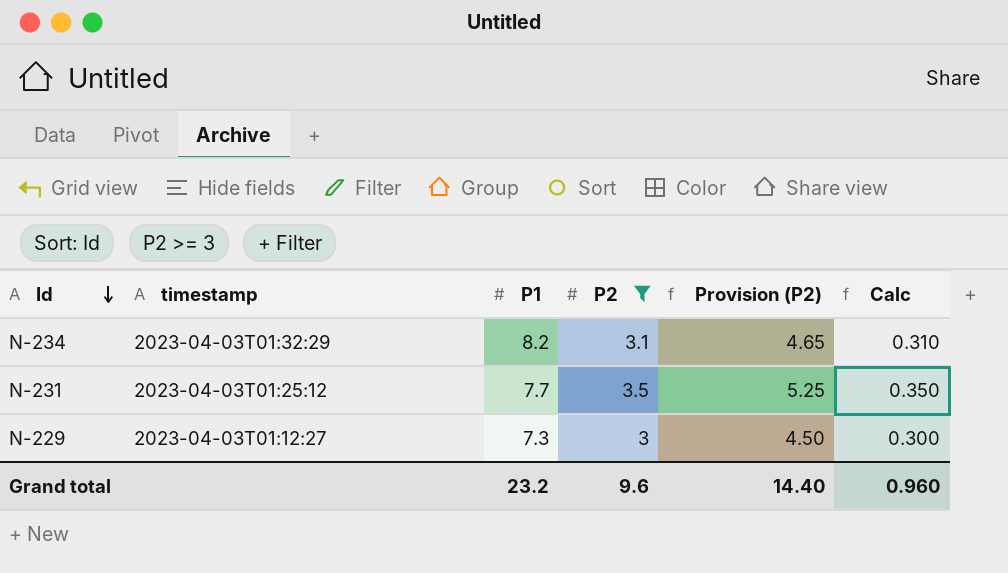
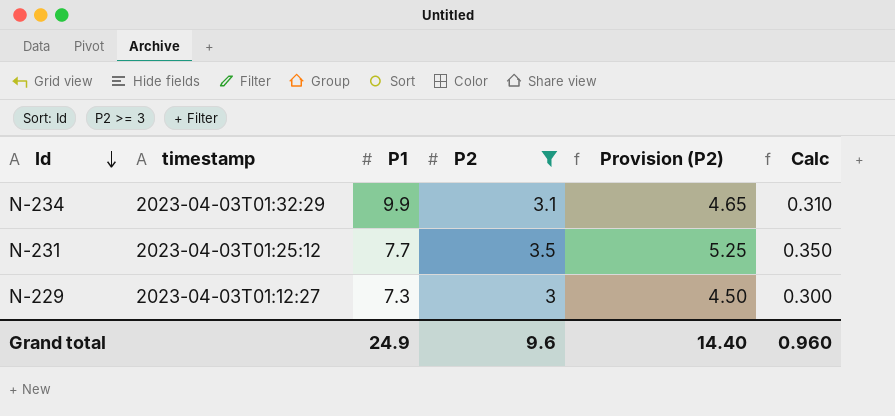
N-234 | P1: 8.2 -> 9.9
Grand total | P1: 23.2 -> 24.9

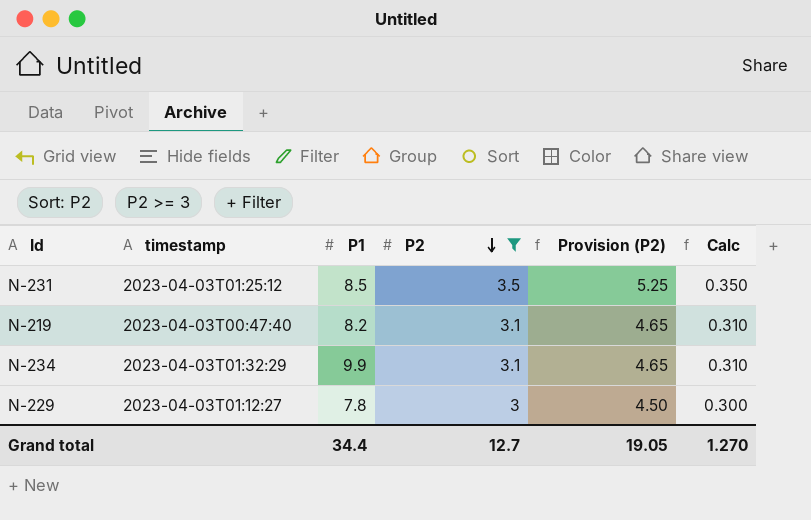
row order: Id descending -> P2 descending
N-231 | P1: 7.7 -> 8.5
row N-219: none -> 2023-04-03T00:47:40 | 8.2 | 3.1 | 4.65 | 0.310
N-229 | P1: 7.3 -> 7.8
Grand total | P1: 24.9 -> 34.4
Grand total | P2: 9.6 -> 12.7
Grand total | Provision (P2): 14.40 -> 19.05
Grand total | Calc: 0.960 -> 1.270

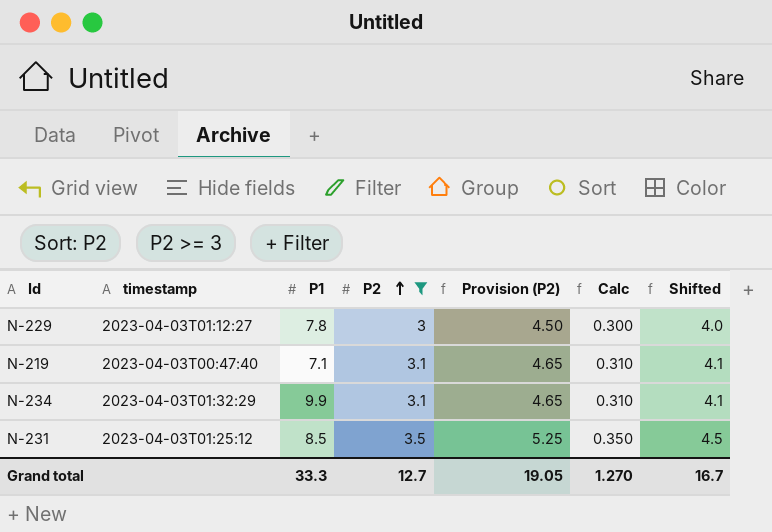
row order: P2 descending -> P2 ascending
column Shifted | formula: none -> [P2] + 1
N-219 | P1: 8.2 -> 7.1
Grand total | P1: 34.4 -> 33.3

